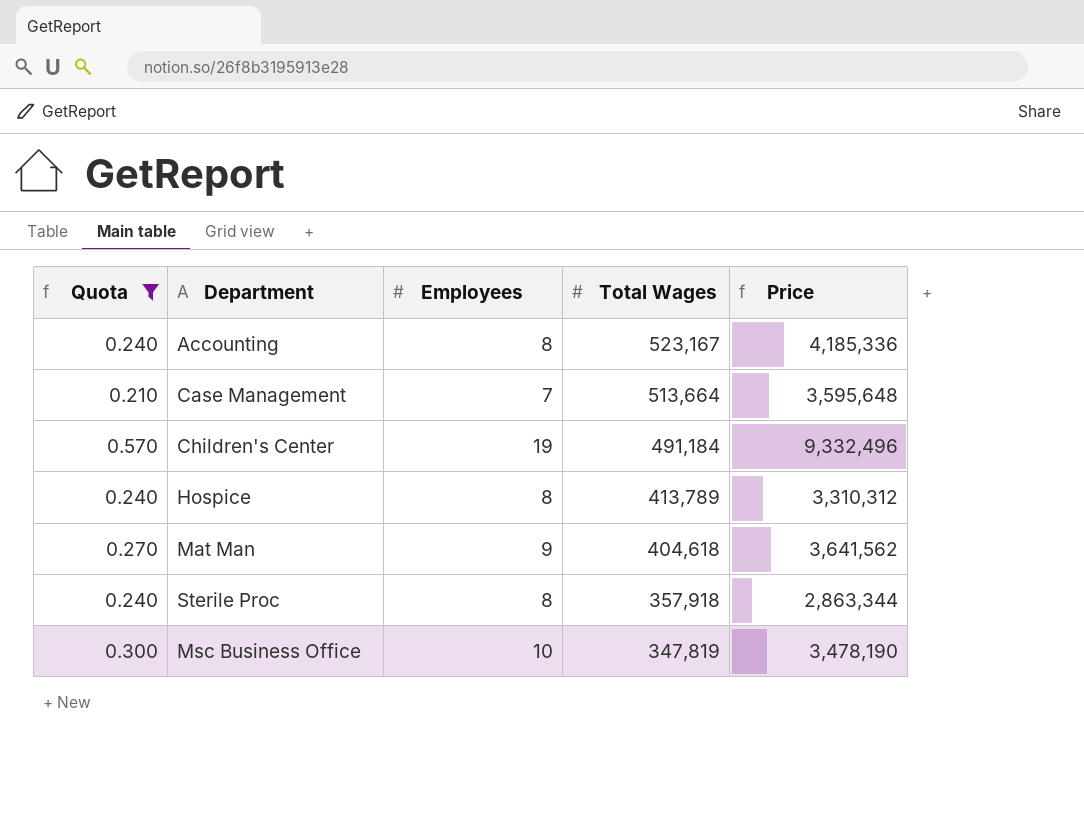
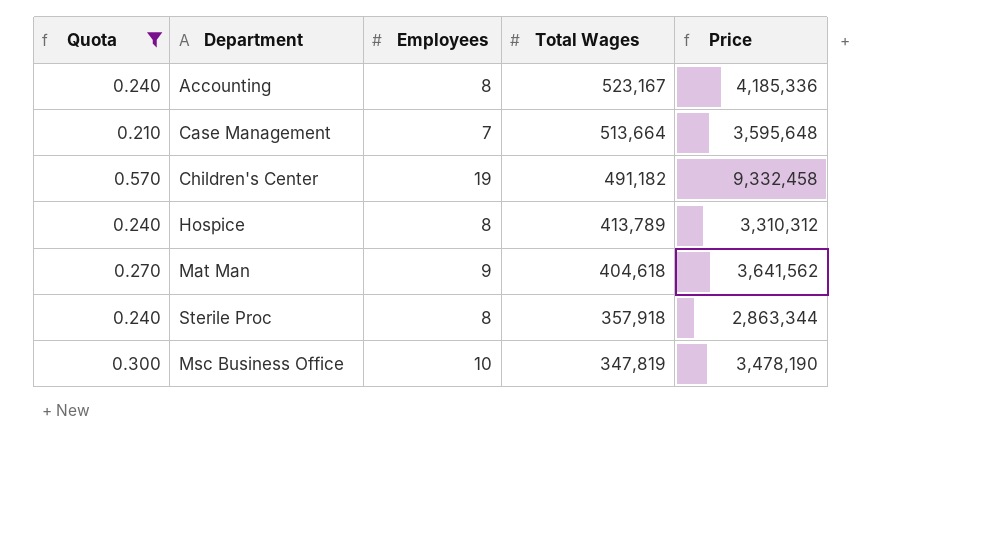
Children's Center | Total Wages: 491,184 -> 491,182
Children's Center | Price: 9,332,496 -> 9,332,458

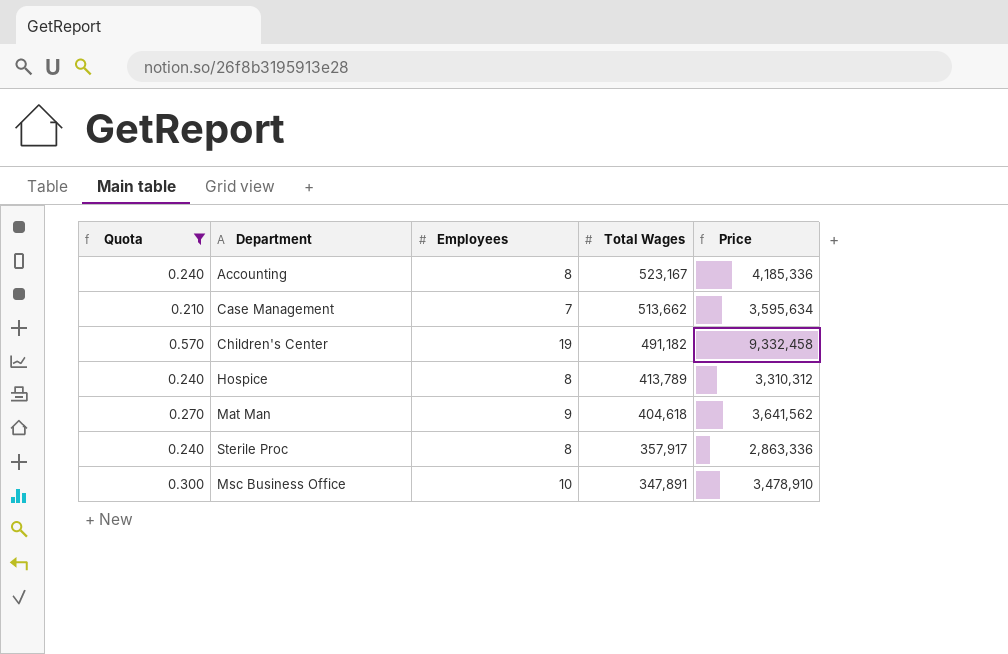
Case Management | Total Wages: 513,664 -> 513,662
Case Management | Price: 3,595,648 -> 3,595,634
Sterile Proc | Total Wages: 357,918 -> 357,917
Sterile Proc | Price: 2,863,344 -> 2,863,336
Msc Business Office | Total Wages: 347,819 -> 347,891
Msc Business Office | Price: 3,478,190 -> 3,478,910

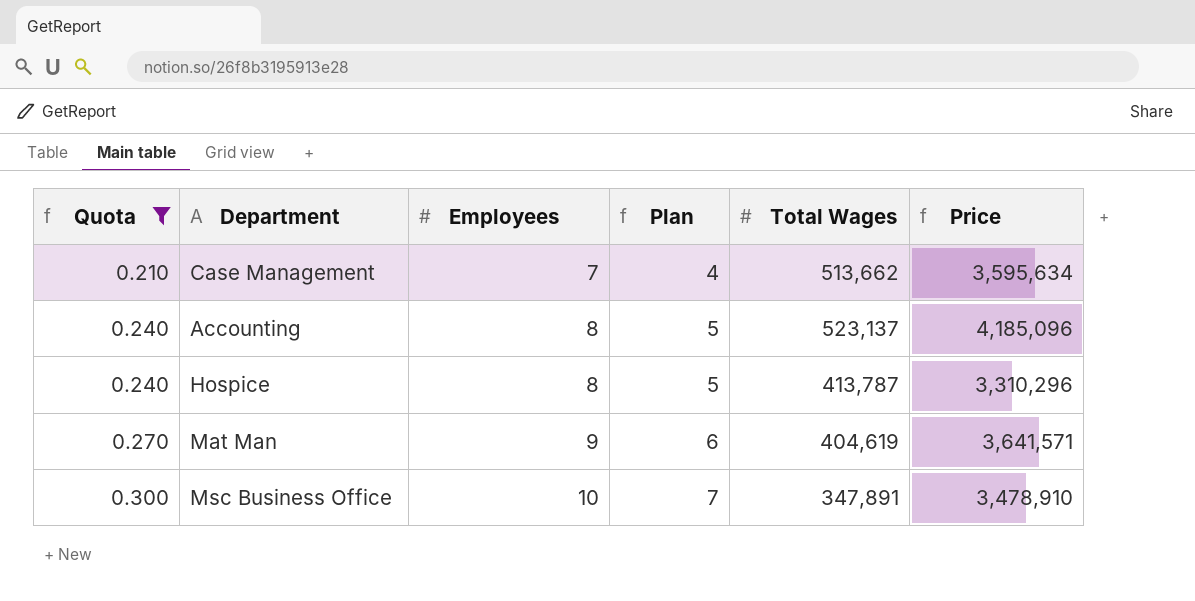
row order: Total Wages descending -> Quota ascending
column Plan | formula: none -> [Employees] - 3
row Children's Center: 0.570 | 19 | 491,182 | 9,332,458 -> none
row Sterile Proc: 0.240 | 8 | 357,917 | 2,863,336 -> none
Accounting | Total Wages: 523,167 -> 523,137
Accounting | Price: 4,185,336 -> 4,185,096
Hospice | Total Wages: 413,789 -> 413,787
Hospice | Price: 3,310,312 -> 3,310,296
Mat Man | Total Wages: 404,618 -> 404,619
Mat Man | Price: 3,641,562 -> 3,641,571

